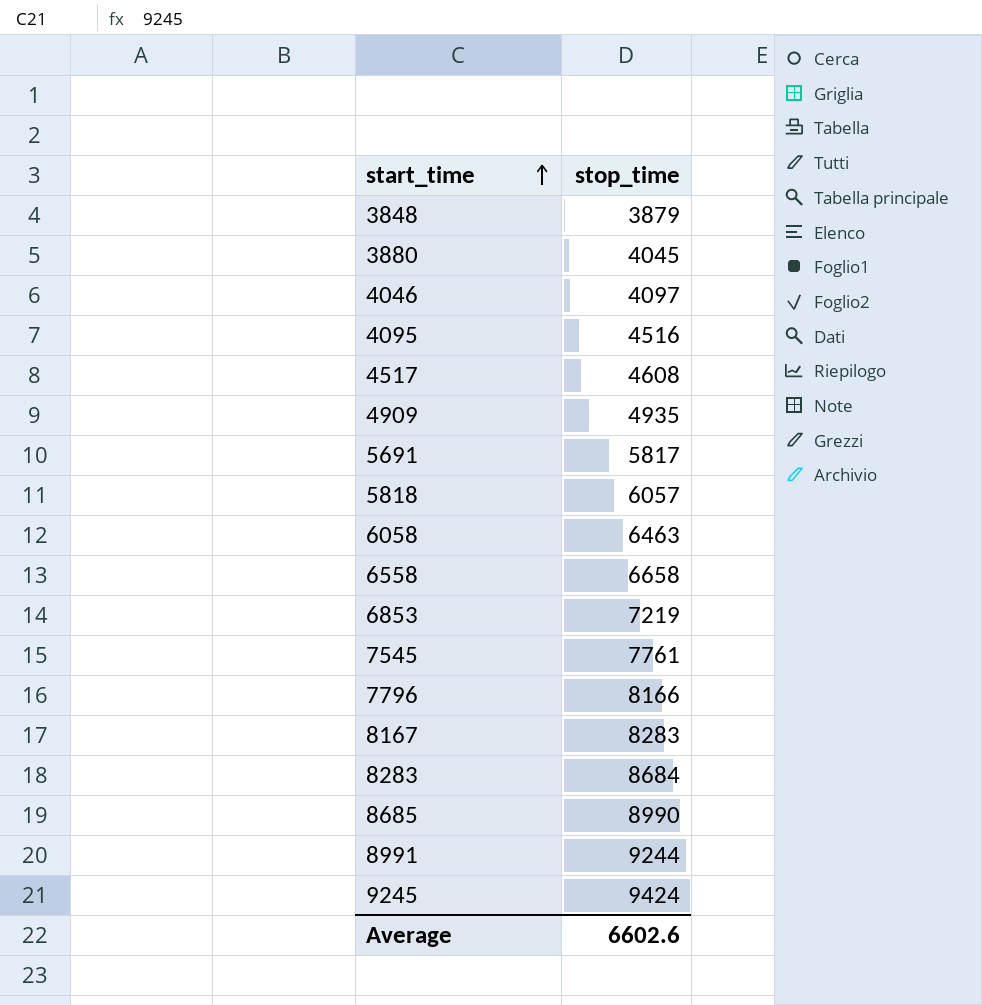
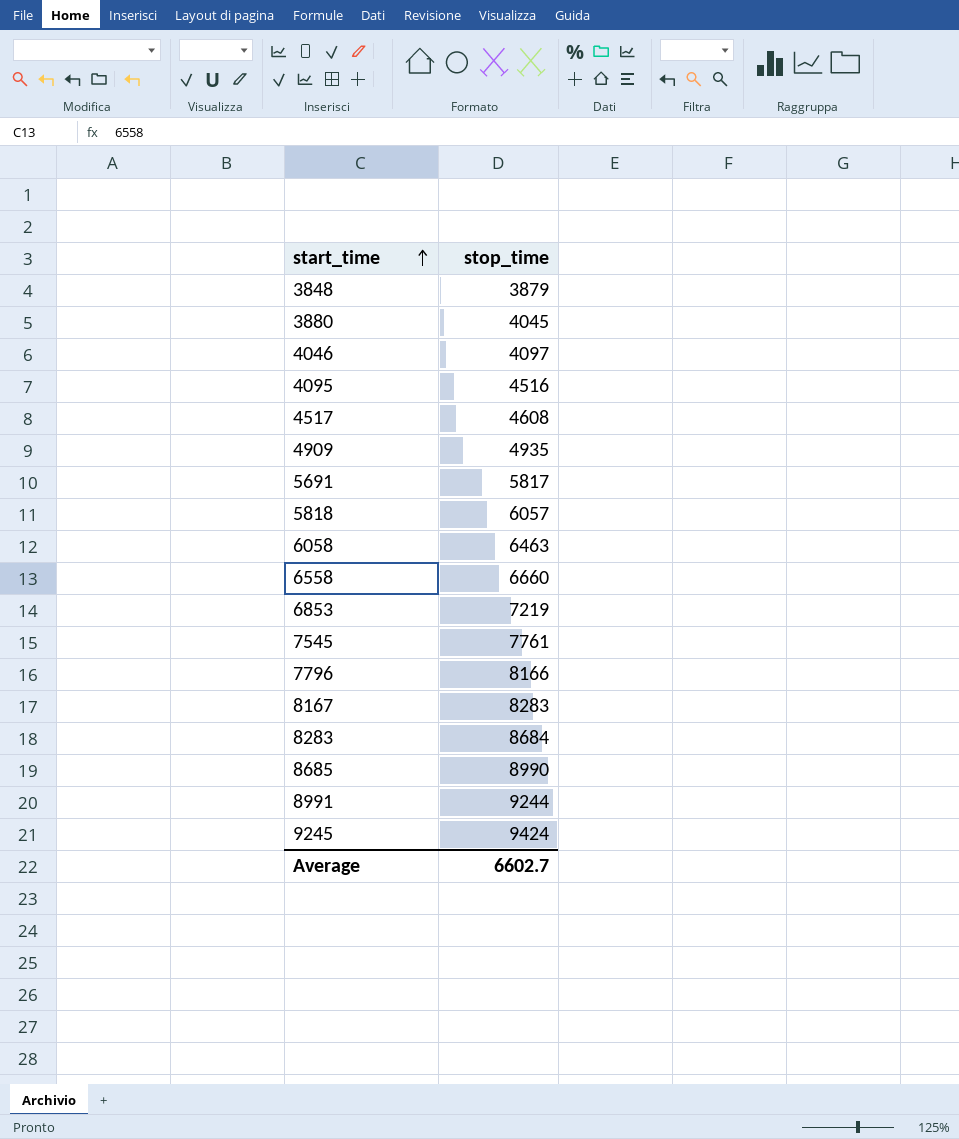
6558 | stop_time: 6658 -> 6660
Average | stop_time: 6602.6 -> 6602.7

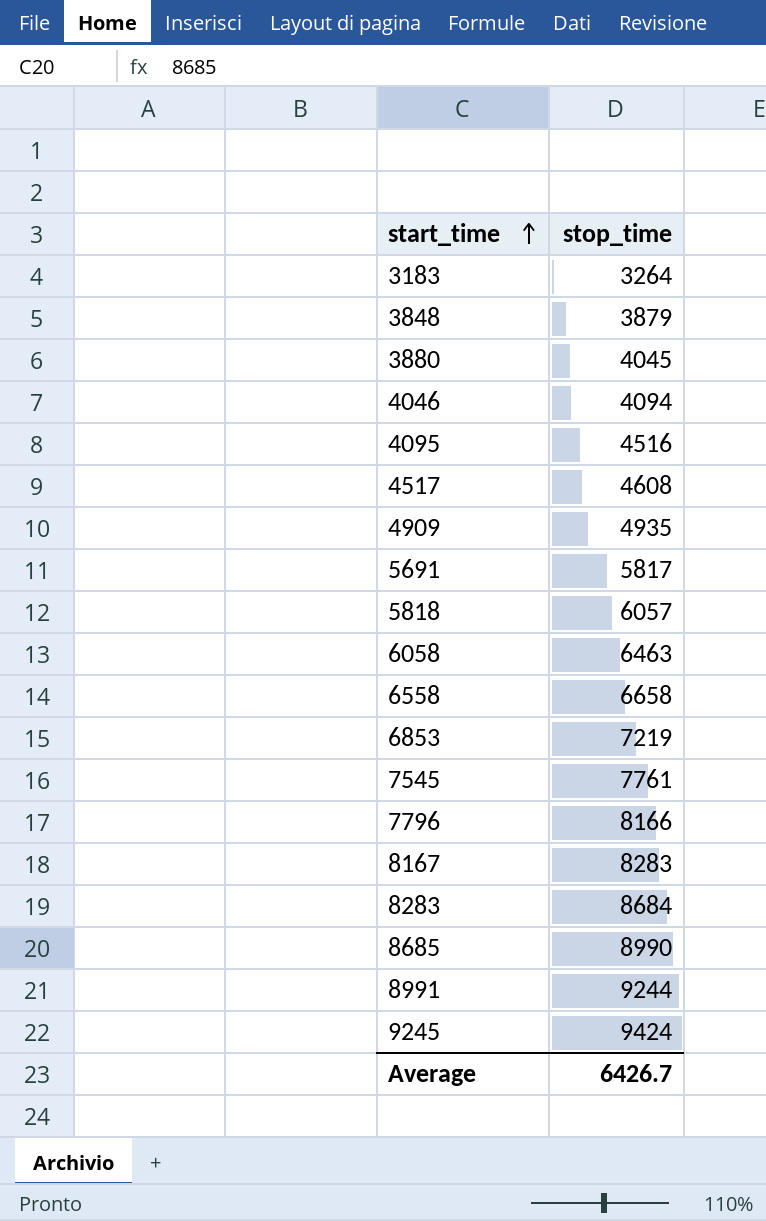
row 3183: none -> 3264
4046 | stop_time: 4097 -> 4094
6558 | stop_time: 6660 -> 6658
Average | stop_time: 6602.7 -> 6426.7

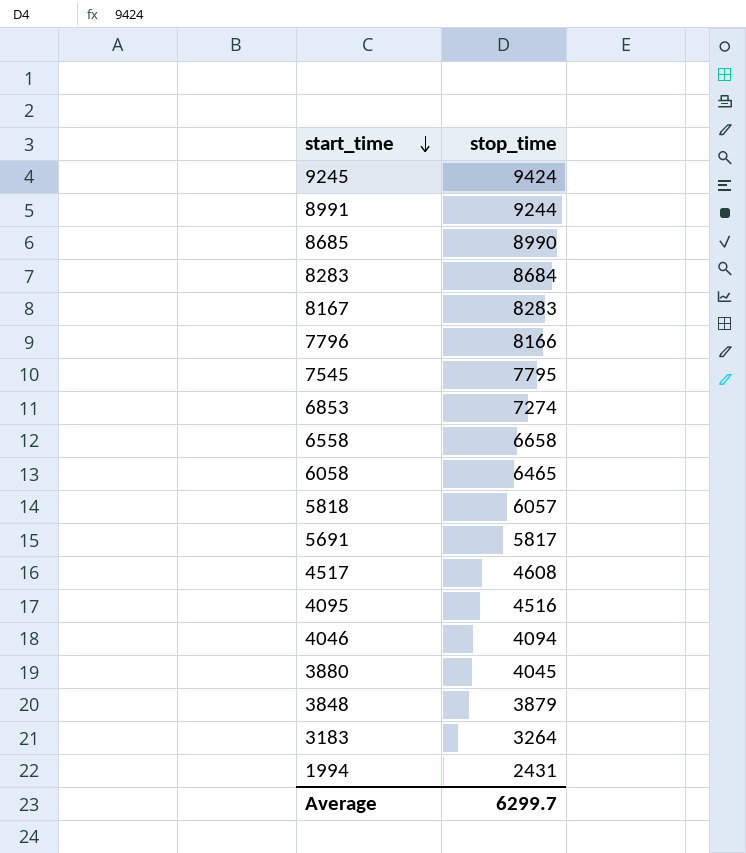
row order: start_time ascending -> start_time descending
row 4909: 4935 -> none
7545 | stop_time: 7761 -> 7795
6853 | stop_time: 7219 -> 7274
6058 | stop_time: 6463 -> 6465
row 1994: none -> 2431
Average | stop_time: 6426.7 -> 6299.7

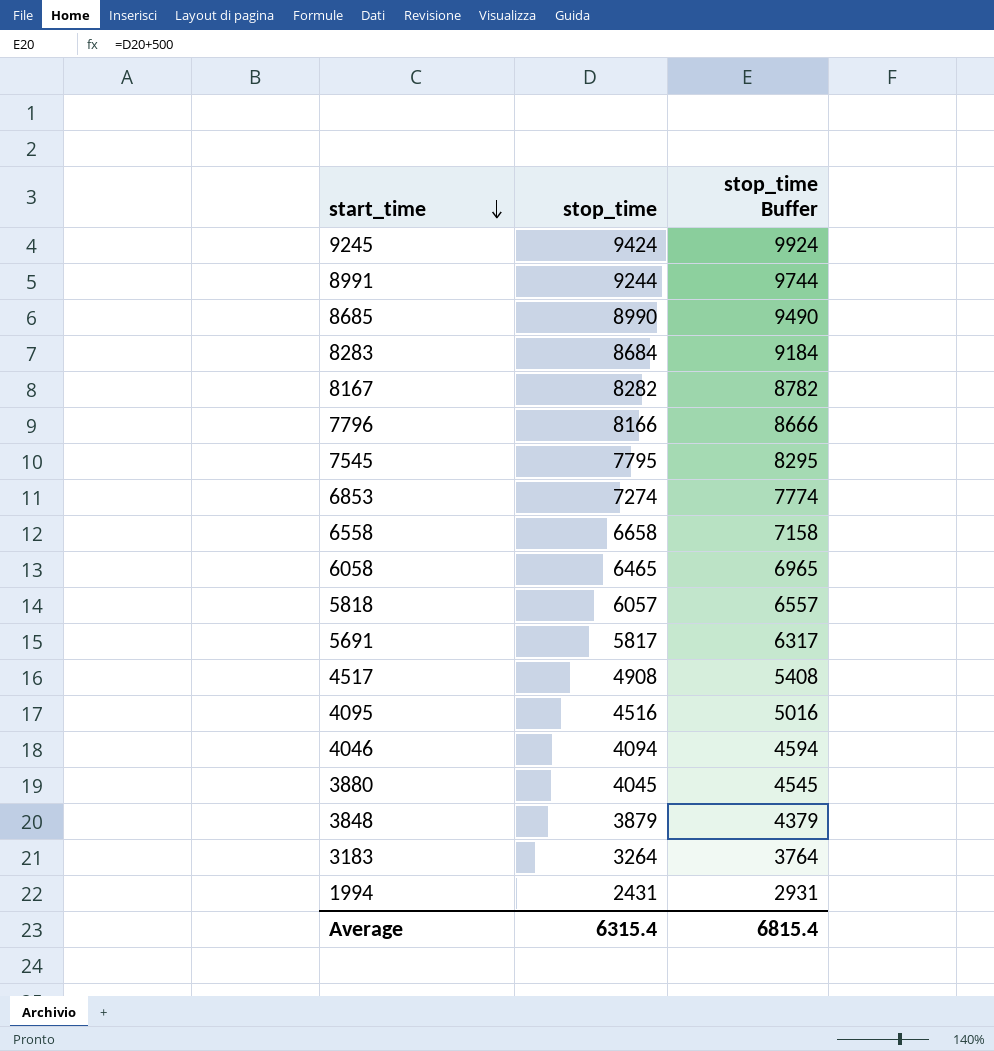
column stop_time Buffer | formula: none -> [stop_time] + 500
8167 | stop_time: 8283 -> 8282
4517 | stop_time: 4608 -> 4908
Average | stop_time: 6299.7 -> 6315.4

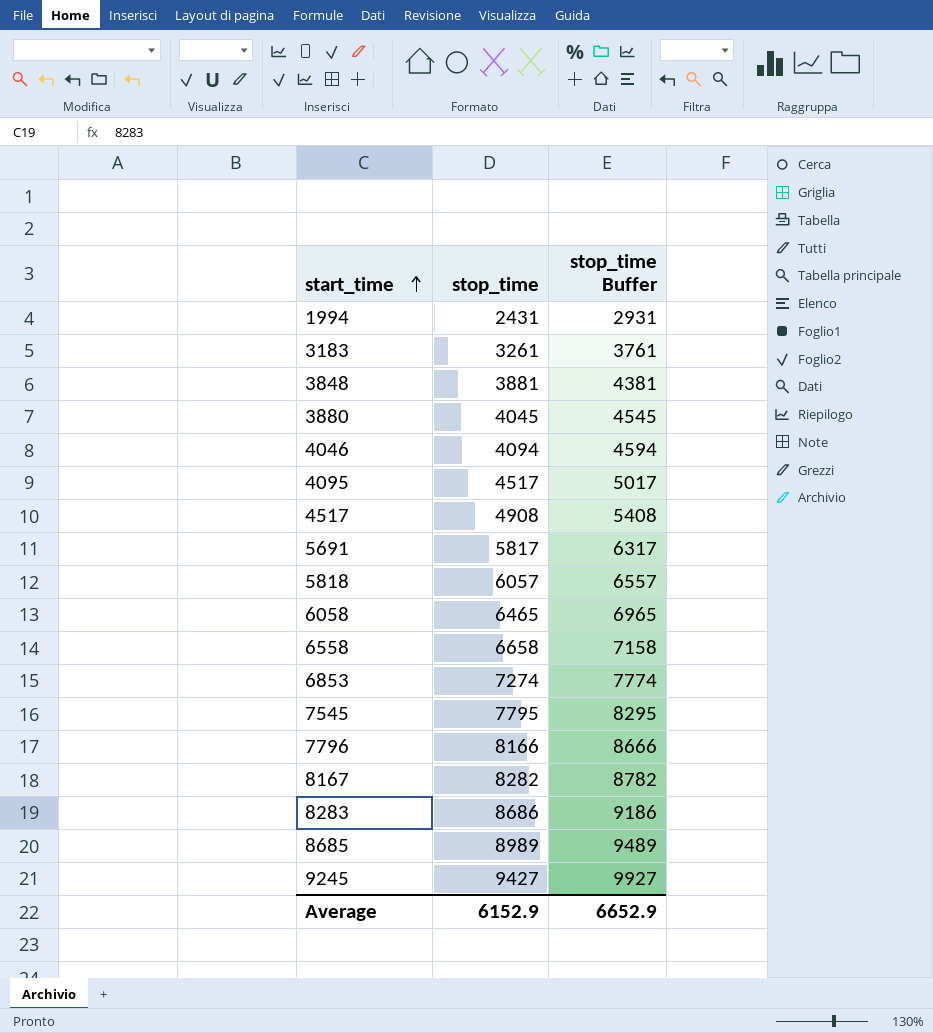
row order: start_time descending -> start_time ascending
row 8991: 9244 | 9744 -> none
3183 | stop_time: 3264 -> 3261
3183 | stop_time Buffer: 3764 -> 3761
3848 | stop_time: 3879 -> 3881
3848 | stop_time Buffer: 4379 -> 4381
4095 | stop_time: 4516 -> 4517
4095 | stop_time Buffer: 5016 -> 5017
8283 | stop_time: 8684 -> 8686
8283 | stop_time Buffer: 9184 -> 9186
8685 | stop_time: 8990 -> 8989
8685 | stop_time Buffer: 9490 -> 9489
9245 | stop_time: 9424 -> 9427
9245 | stop_time Buffer: 9924 -> 9927
Average | stop_time: 6315.4 -> 6152.9
Average | stop_time Buffer: 6815.4 -> 6652.9

